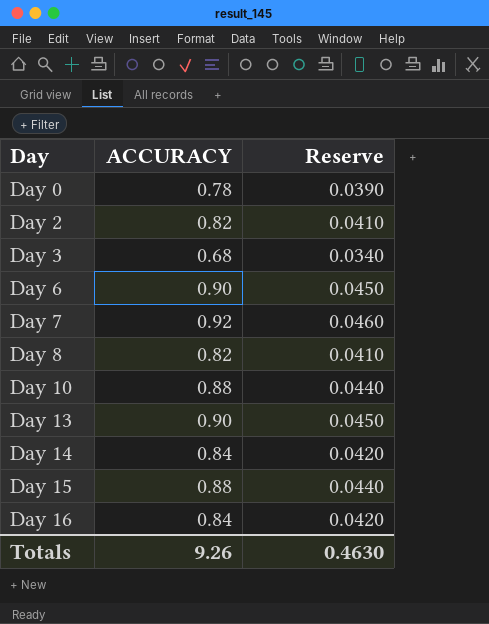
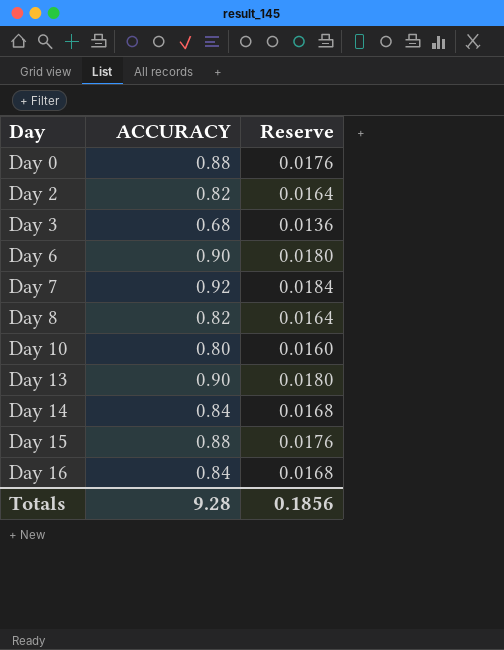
column Reserve | formula: [ACCURACY] * 0.05 -> [ACCURACY] * 0.02
Day 0 | ACCURACY: 0.78 -> 0.88
Day 10 | ACCURACY: 0.88 -> 0.80
Totals | ACCURACY: 9.26 -> 9.28
Totals | Reserve: 0.4630 -> 0.1856

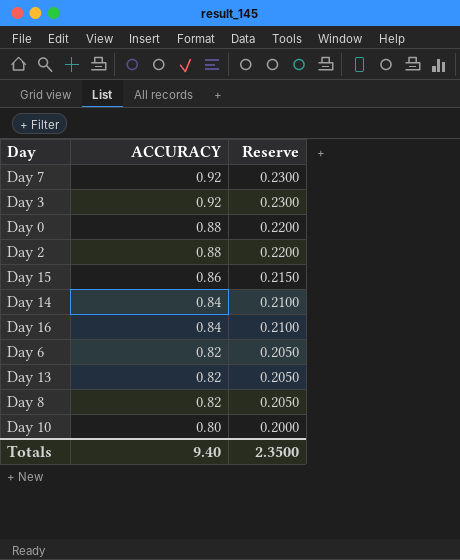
row order: Day ascending -> ACCURACY descending
column Reserve | formula: [ACCURACY] * 0.02 -> [ACCURACY] * 0.25
Day 3 | ACCURACY: 0.68 -> 0.92
Day 2 | ACCURACY: 0.82 -> 0.88
Day 15 | ACCURACY: 0.88 -> 0.86
Day 6 | ACCURACY: 0.90 -> 0.82
Day 13 | ACCURACY: 0.90 -> 0.82
Totals | ACCURACY: 9.28 -> 9.40
Totals | Reserve: 0.1856 -> 2.3500

